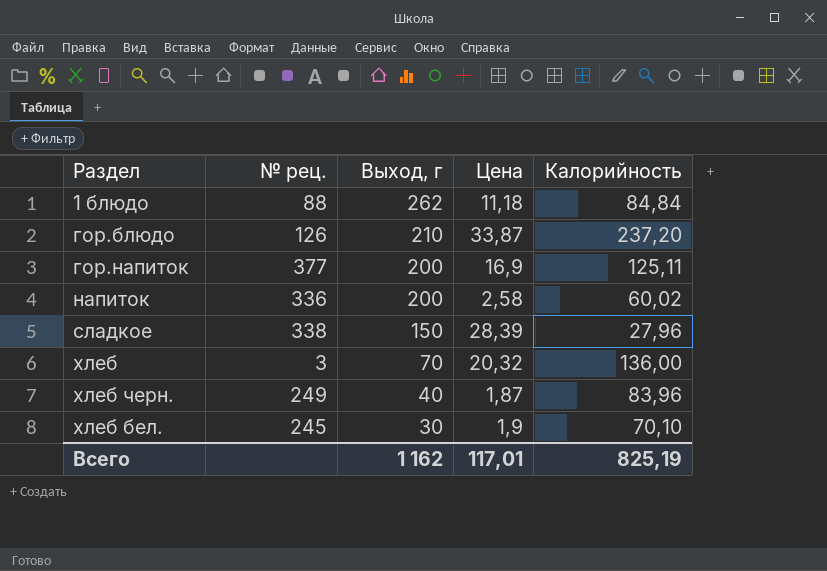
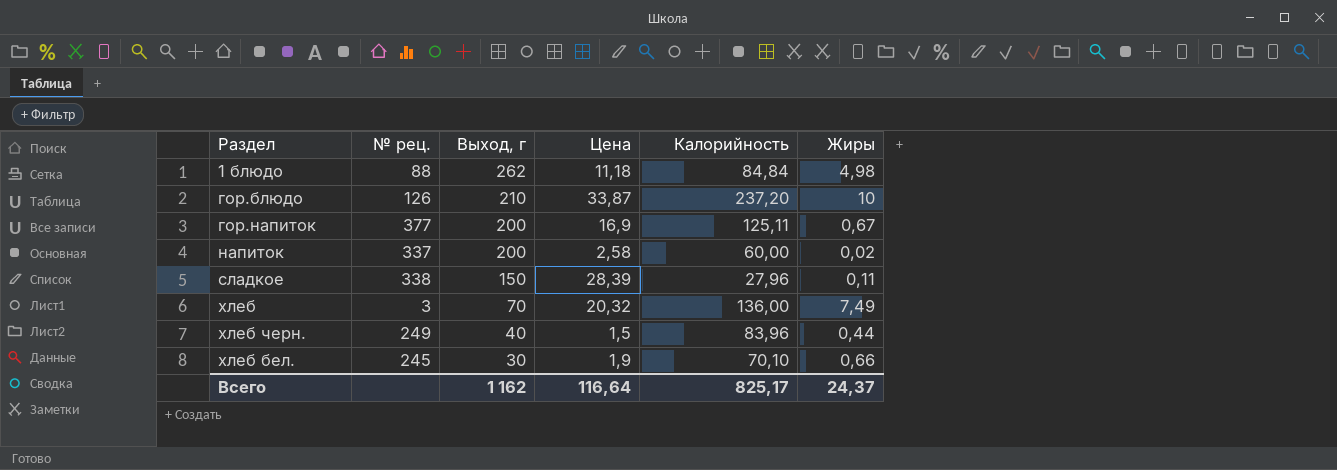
column Жиры | position: none -> 6
напиток | № рец.: 336 -> 337
напиток | Калорийность: 60,02 -> 60,00
хлеб черн. | Цена: 1,87 -> 1,5
Всего | Цена: 117,01 -> 116,64
Всего | Калорийность: 825,19 -> 825,17

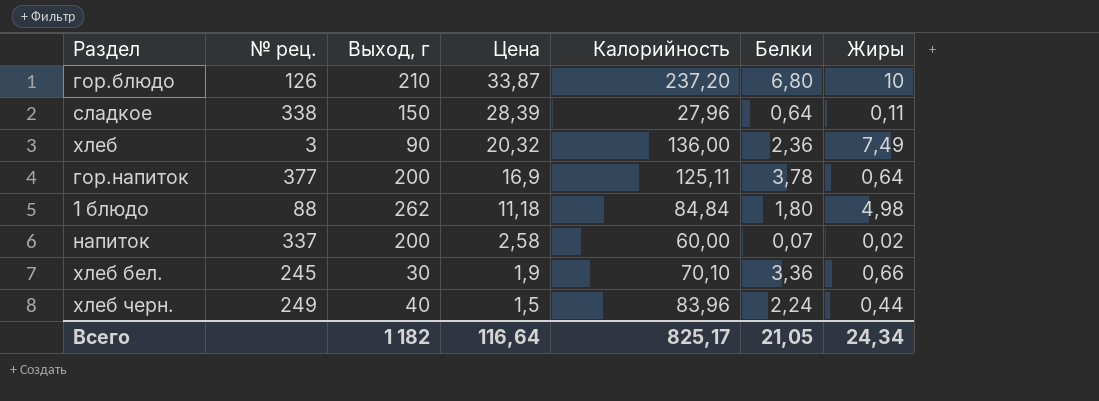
row order: Выход, г descending -> Цена descending
column Белки | position: none -> 6
хлеб | Выход, г: 70 -> 90
гор.напиток | Жиры: 0,67 -> 0,64
Всего | Выход, г: 1 162 -> 1 182
Всего | Жиры: 24,37 -> 24,34

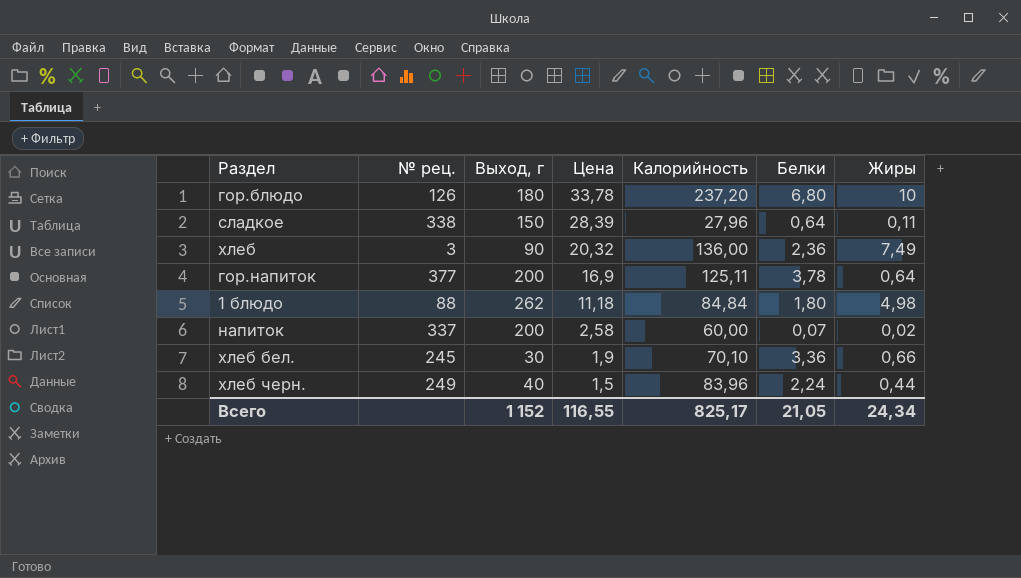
гор.блюдо | Выход, г: 210 -> 180
гор.блюдо | Цена: 33,87 -> 33,78
Всего | Выход, г: 1 182 -> 1 152
Всего | Цена: 116,64 -> 116,55

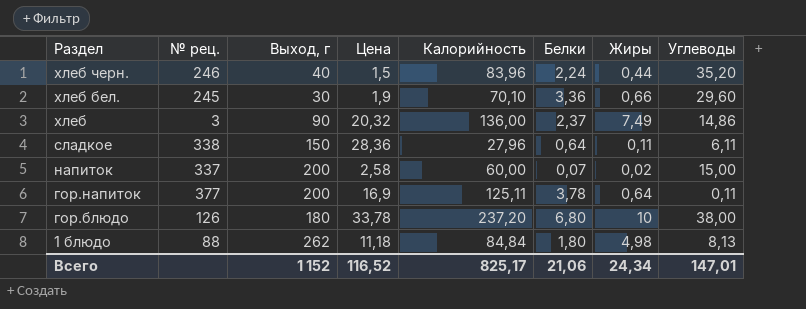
row order: Цена descending -> Раздел descending
column Углеводы | position: none -> 8
хлеб черн. | № рец.: 249 -> 246
хлеб | Белки: 2,36 -> 2,37
сладкое | Цена: 28,39 -> 28,36
Всего | Цена: 116,55 -> 116,52
Всего | Белки: 21,05 -> 21,06

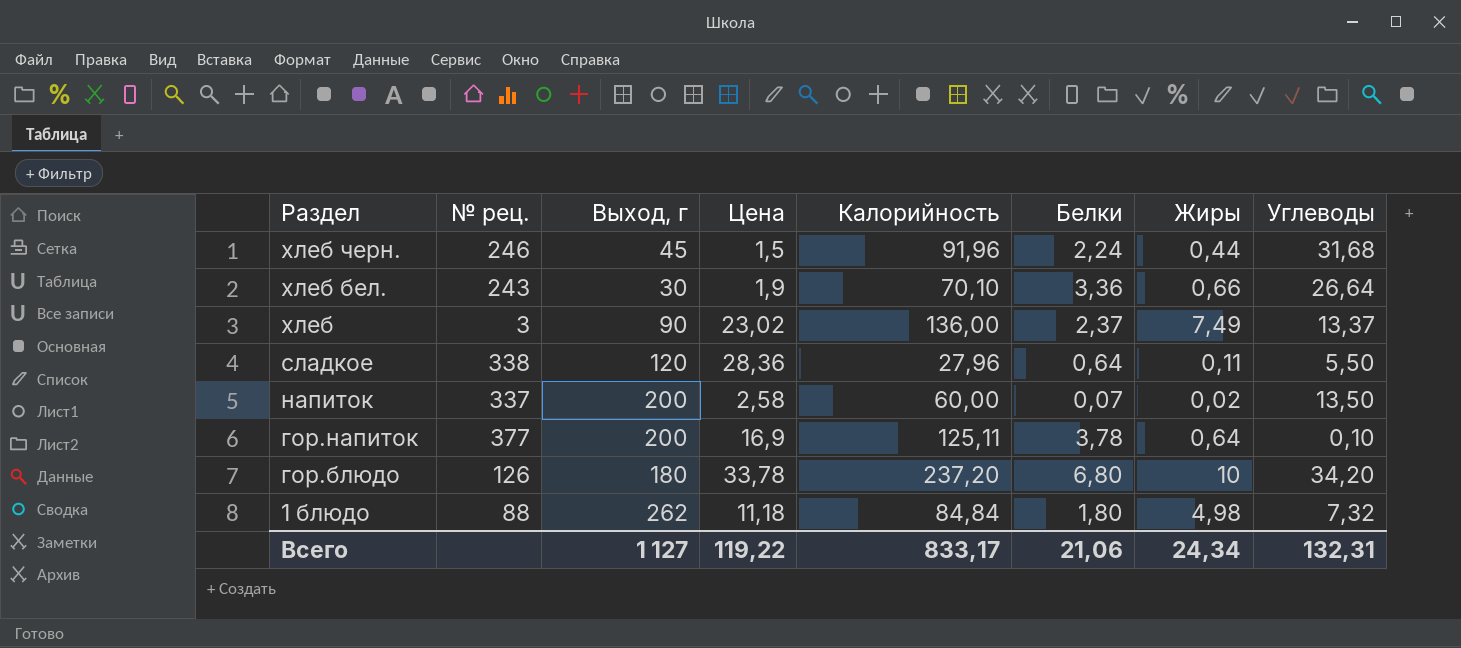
хлеб черн. | Выход, г: 40 -> 45
хлеб черн. | Калорийность: 83,96 -> 91,96
хлеб черн. | Углеводы: 35,20 -> 31,68
хлеб бел. | № рец.: 245 -> 243
хлеб бел. | Углеводы: 29,60 -> 26,64
хлеб | Цена: 20,32 -> 23,02
хлеб | Углеводы: 14,86 -> 13,37
сладкое | Выход, г: 150 -> 120
сладкое | Углеводы: 6,11 -> 5,50
напиток | Углеводы: 15,00 -> 13,50
гор.напиток | Углеводы: 0,11 -> 0,10
гор.блюдо | Углеводы: 38,00 -> 34,20
1 блюдо | Углеводы: 8,13 -> 7,32
Всего | Выход, г: 1 152 -> 1 127
Всего | Цена: 116,52 -> 119,22
Всего | Калорийность: 825,17 -> 833,17
Всего | Углеводы: 147,01 -> 132,31

